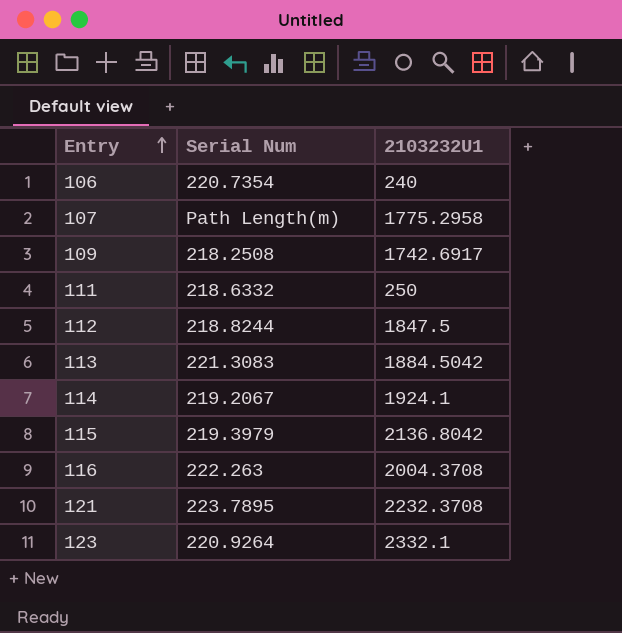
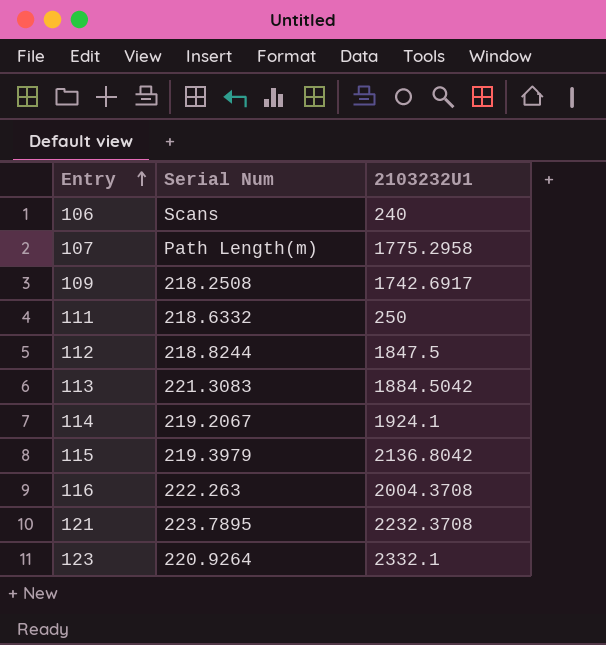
106 | Serial Num: 220.7354 -> Scans

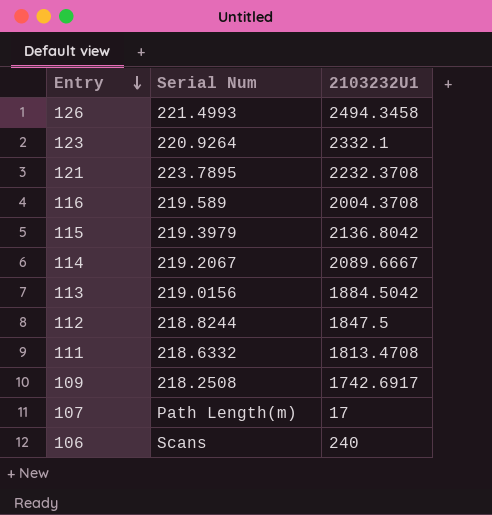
row order: Entry ascending -> Entry descending
row 126: none -> 221.4993 | 2494.3458
116 | Serial Num: 222.263 -> 219.589
114 | 2103232U1: 1924.1 -> 2089.6667
113 | Serial Num: 221.3083 -> 219.0156
111 | 2103232U1: 250 -> 1813.4708
107 | 2103232U1: 1775.2958 -> 17

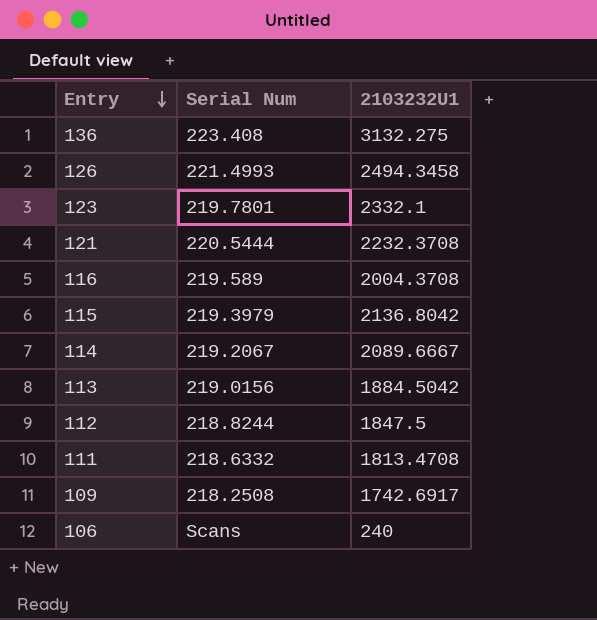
row 107: Path Length(m) | 17 -> none
row 136: none -> 223.408 | 3132.275
123 | Serial Num: 220.9264 -> 219.7801
121 | Serial Num: 223.7895 -> 220.5444

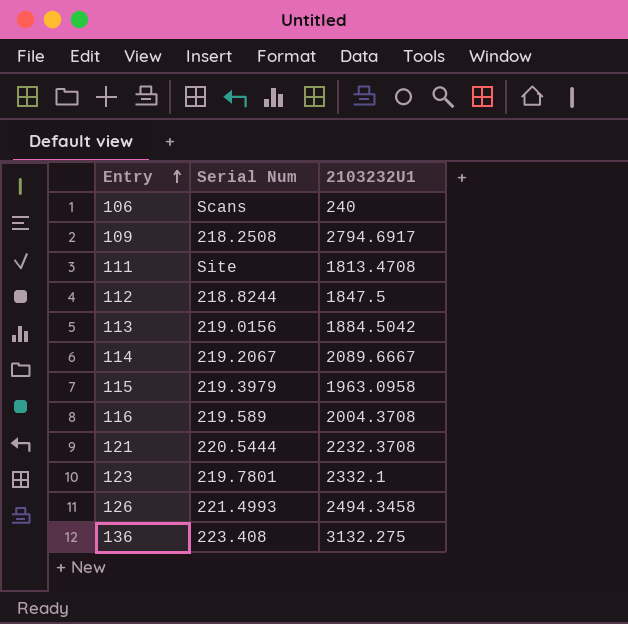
row order: Entry descending -> Entry ascending
109 | 2103232U1: 1742.6917 -> 2794.6917
111 | Serial Num: 218.6332 -> Site
115 | 2103232U1: 2136.8042 -> 1963.0958

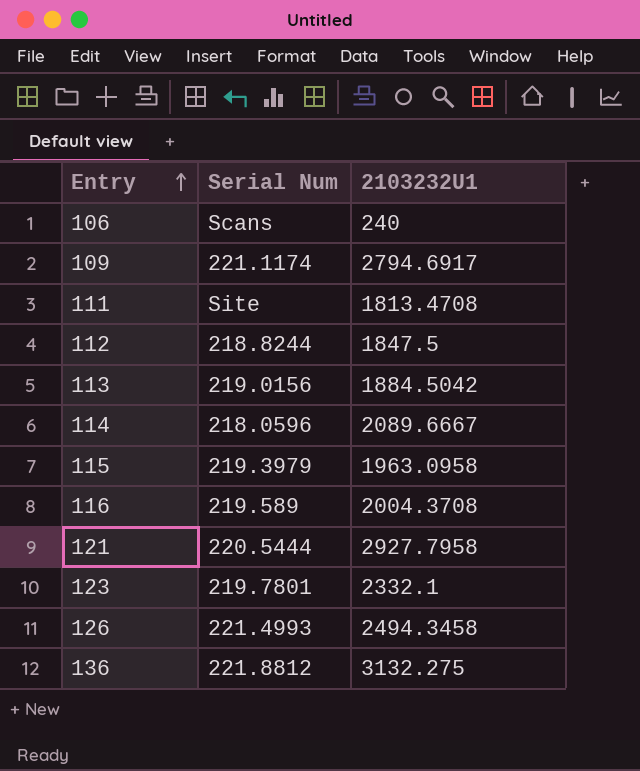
109 | Serial Num: 218.2508 -> 221.1174
114 | Serial Num: 219.2067 -> 218.0596
121 | 2103232U1: 2232.3708 -> 2927.7958
136 | Serial Num: 223.408 -> 221.8812

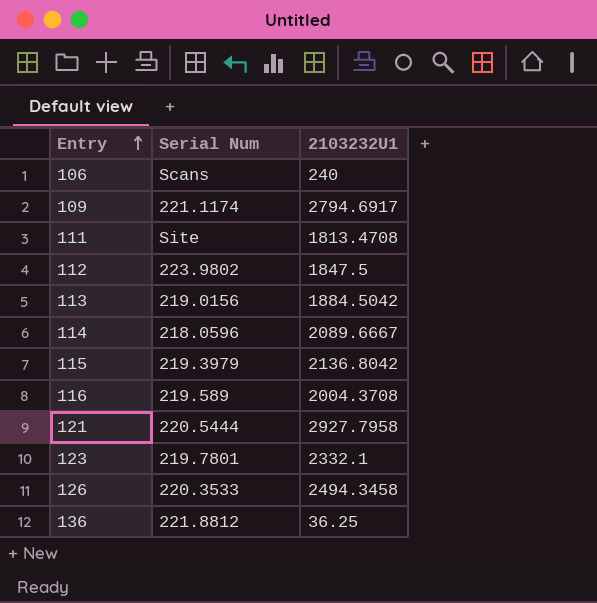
112 | Serial Num: 218.8244 -> 223.9802
115 | 2103232U1: 1963.0958 -> 2136.8042
126 | Serial Num: 221.4993 -> 220.3533
136 | 2103232U1: 3132.275 -> 36.25

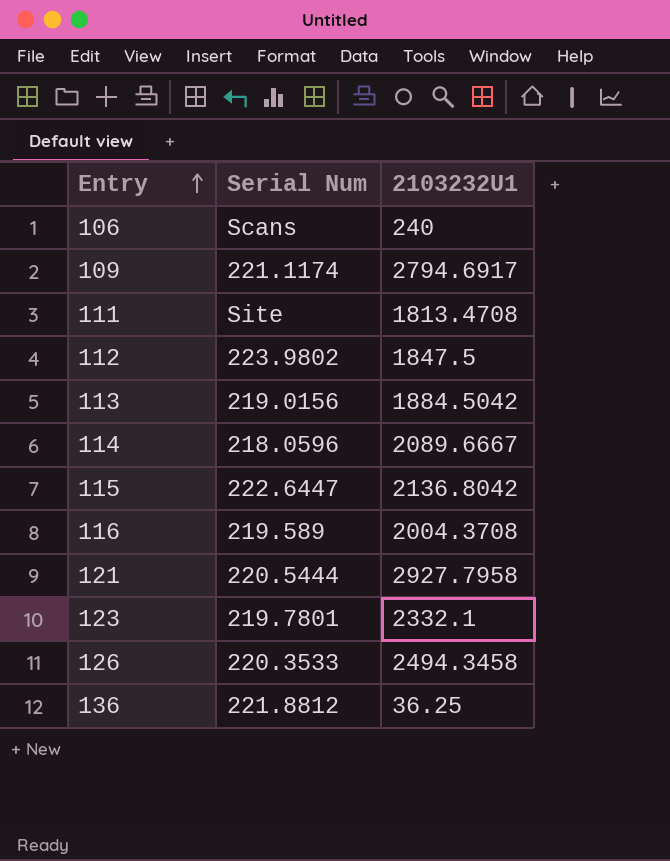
115 | Serial Num: 219.3979 -> 222.6447

